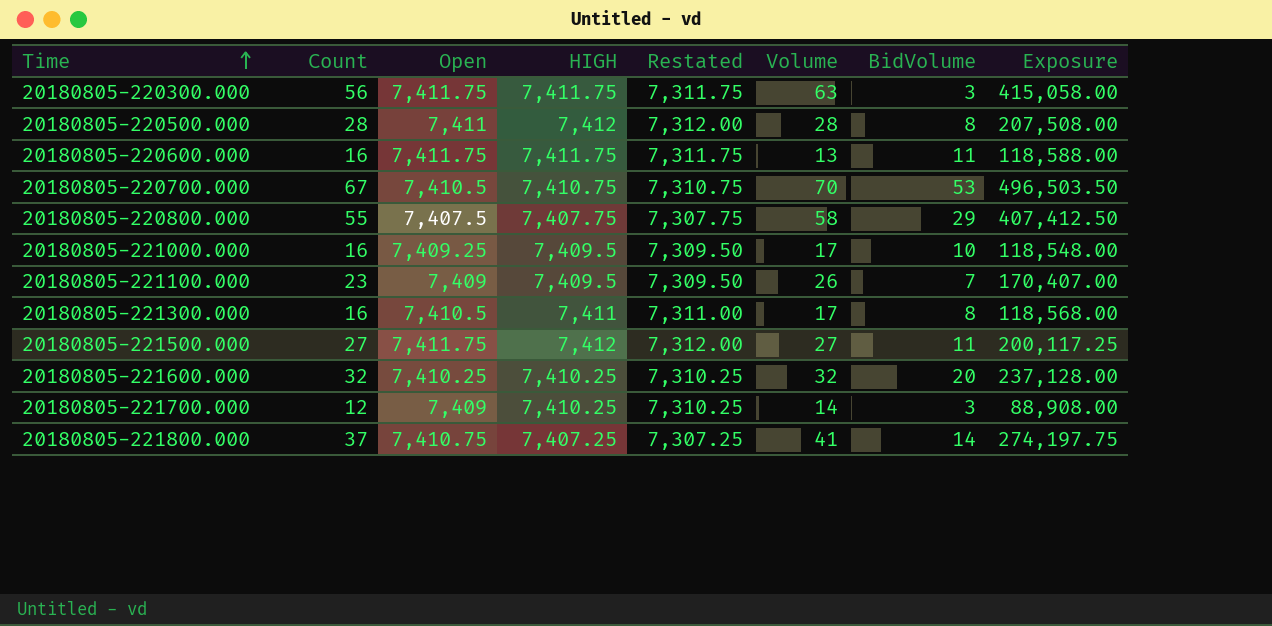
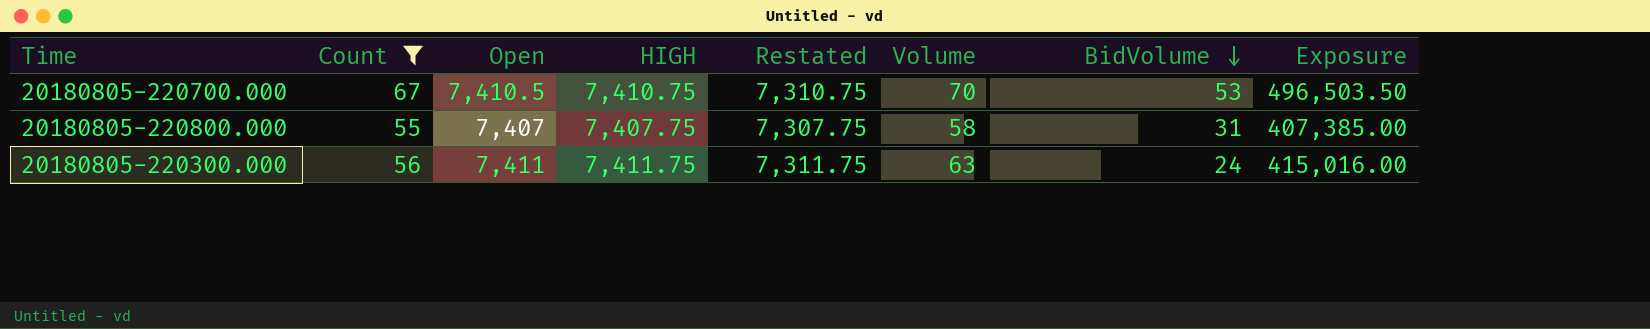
filter: none -> Count >= 55
row order: Time ascending -> BidVolume descending
20180805-220800.000 | Open: 7,407.5 -> 7,407
20180805-220800.000 | BidVolume: 29 -> 31
20180805-220800.000 | Exposure: 407,412.50 -> 407,385.00
20180805-220300.000 | Open: 7,411.75 -> 7,411
20180805-220300.000 | BidVolume: 3 -> 24
20180805-220300.000 | Exposure: 415,058.00 -> 415,016.00

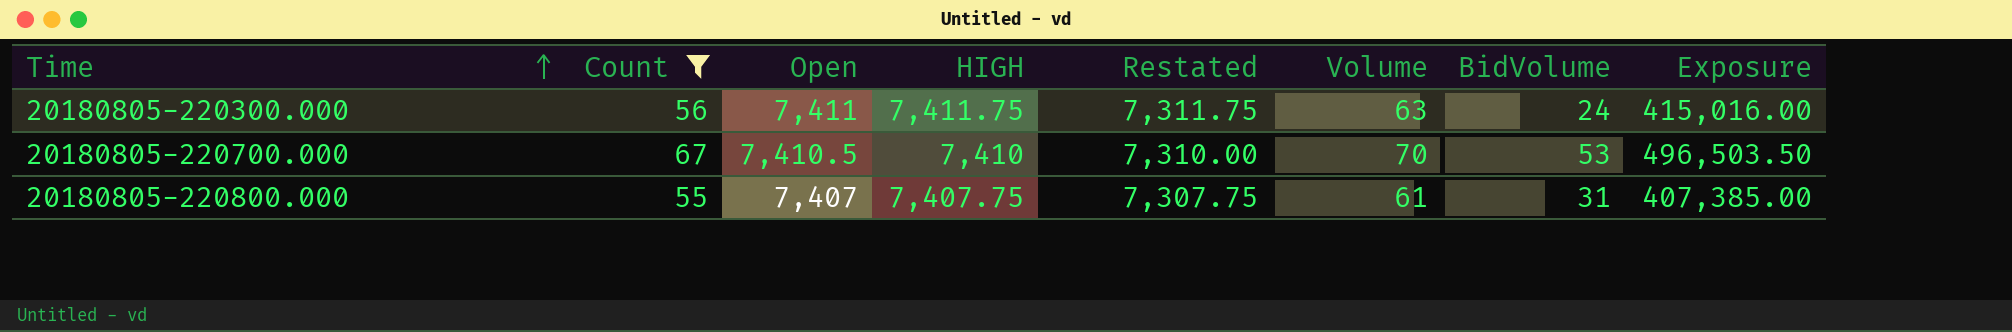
row order: BidVolume descending -> Time ascending
20180805-220700.000 | HIGH: 7,410.75 -> 7,410
20180805-220700.000 | Restated: 7,310.75 -> 7,310.00
20180805-220800.000 | Volume: 58 -> 61

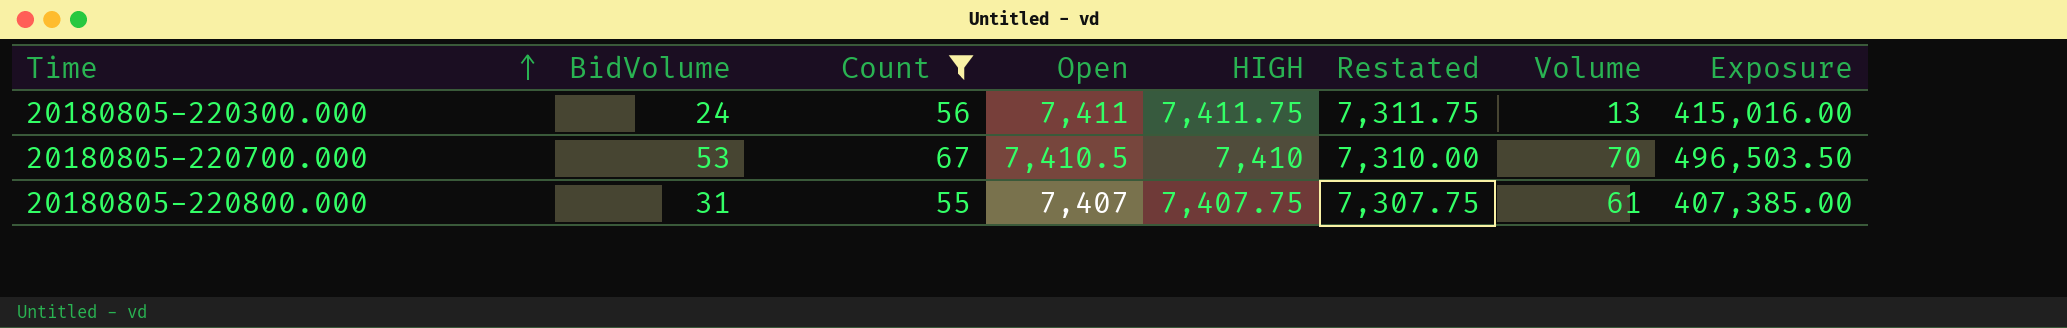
column BidVolume | position: 7 -> 2
20180805-220300.000 | Volume: 63 -> 13

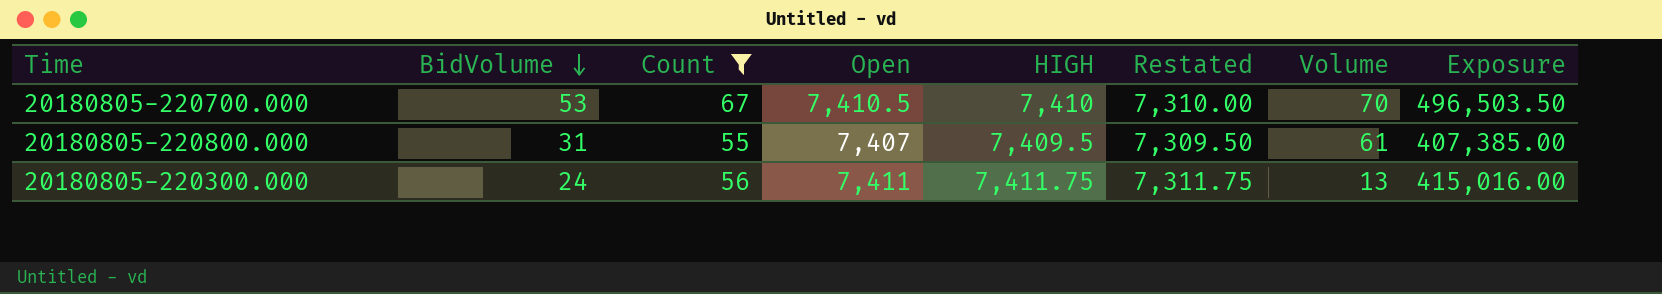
row order: Time ascending -> BidVolume descending
20180805-220800.000 | HIGH: 7,407.75 -> 7,409.5
20180805-220800.000 | Restated: 7,307.75 -> 7,309.50

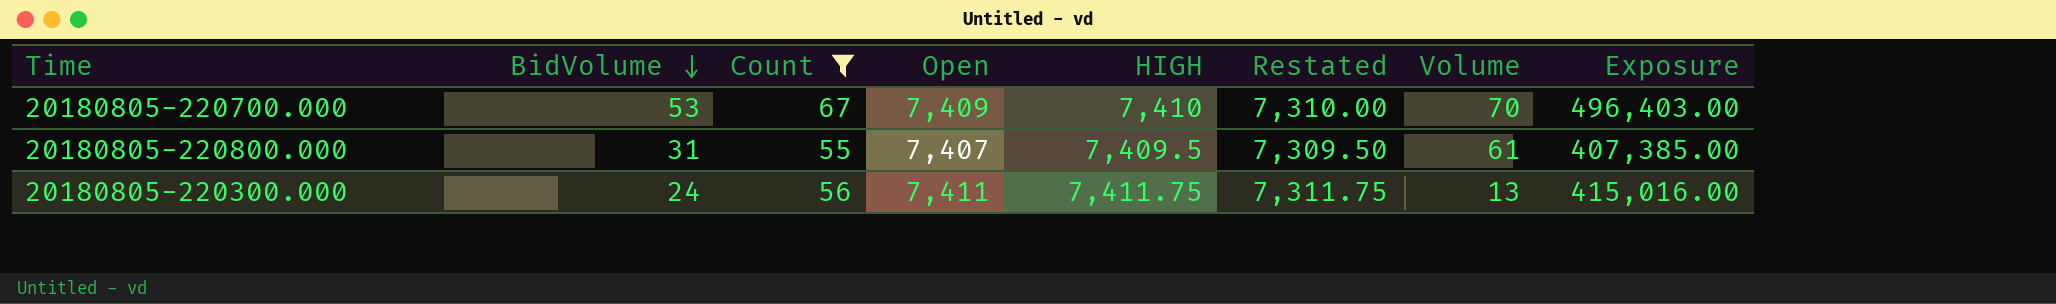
20180805-220700.000 | Open: 7,410.5 -> 7,409
20180805-220700.000 | Exposure: 496,503.50 -> 496,403.00

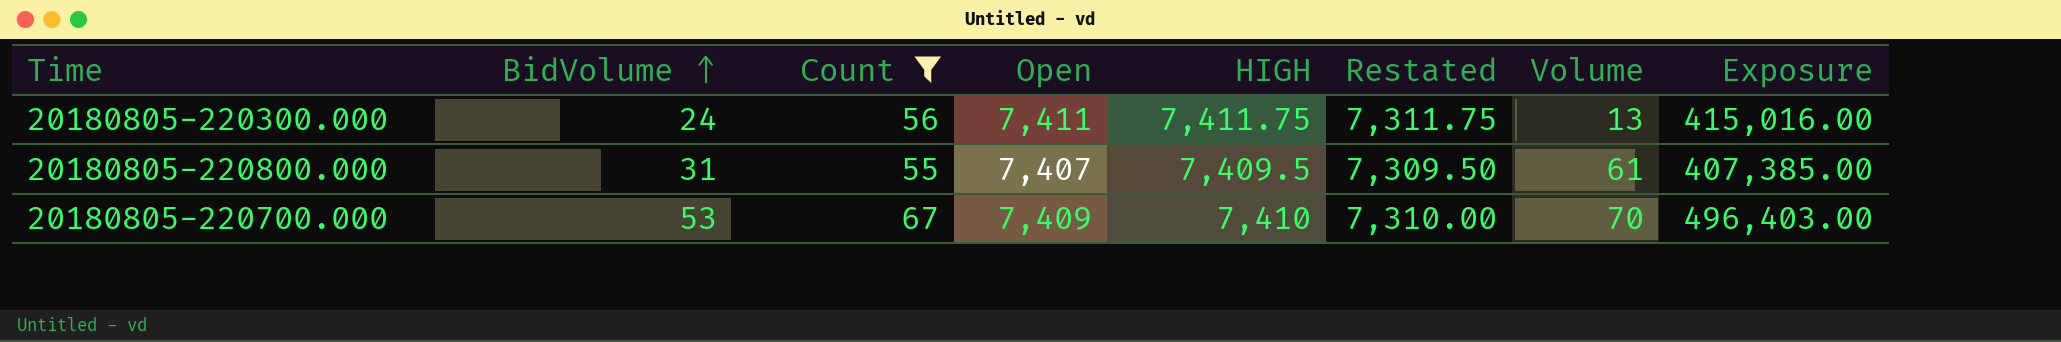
row order: BidVolume descending -> BidVolume ascending

